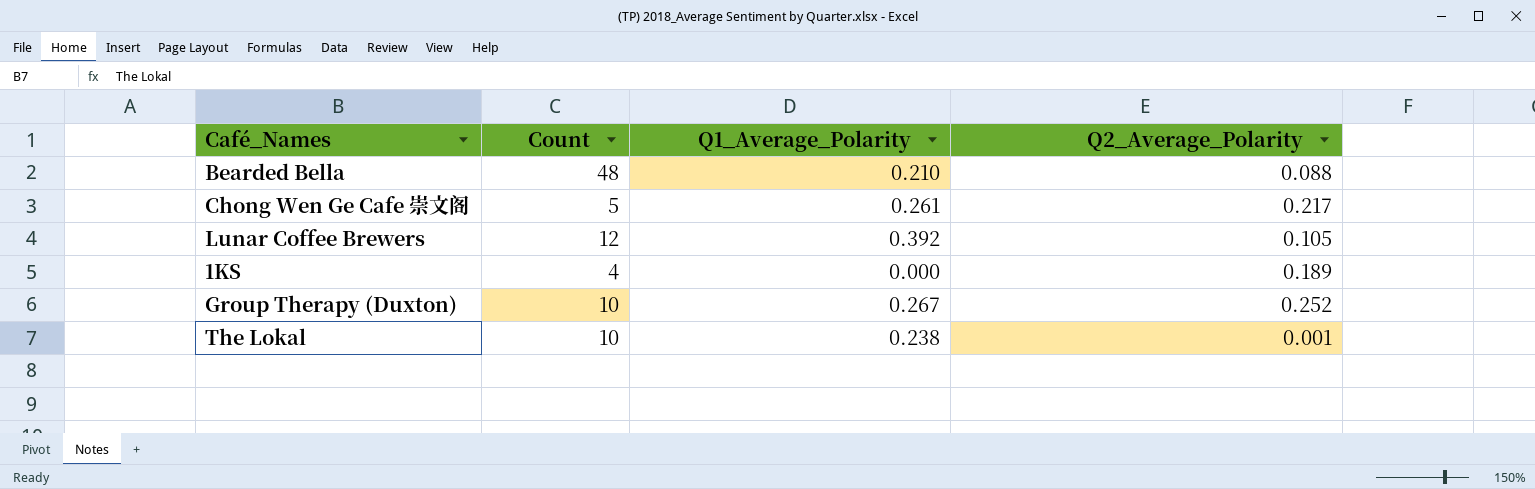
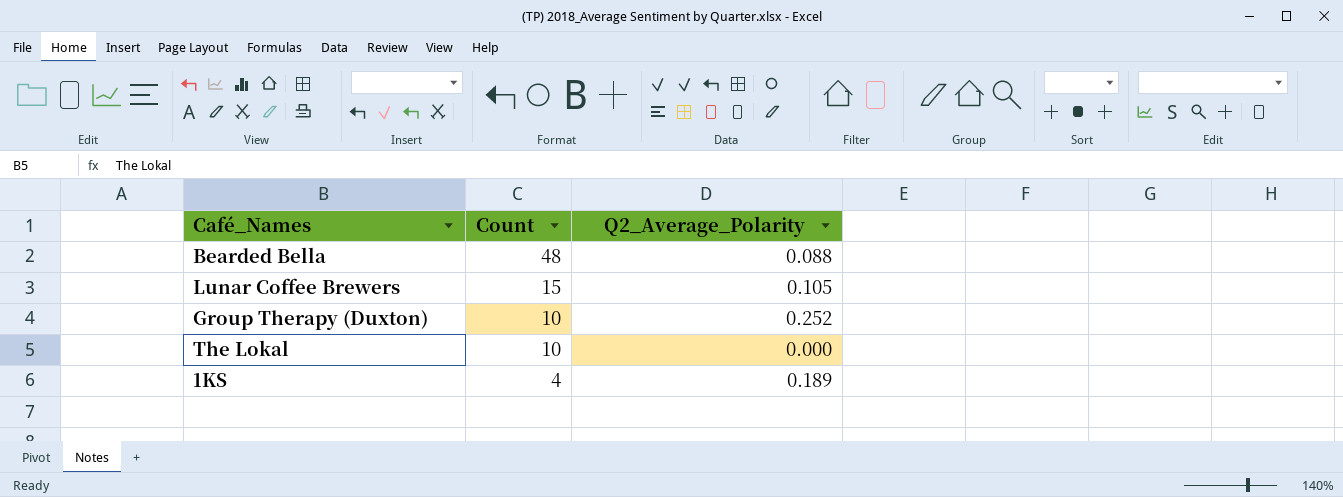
row order: none -> Count descending
column Q1_Average_Polarity | position: 3 -> none
row Chong Wen Ge Cafe 崇文阁: 5 | 0.261 | 0.217 -> none
Lunar Coffee Brewers | Count: 12 -> 15
The Lokal | Q2_Average_Polarity: 0.001 -> 0.000

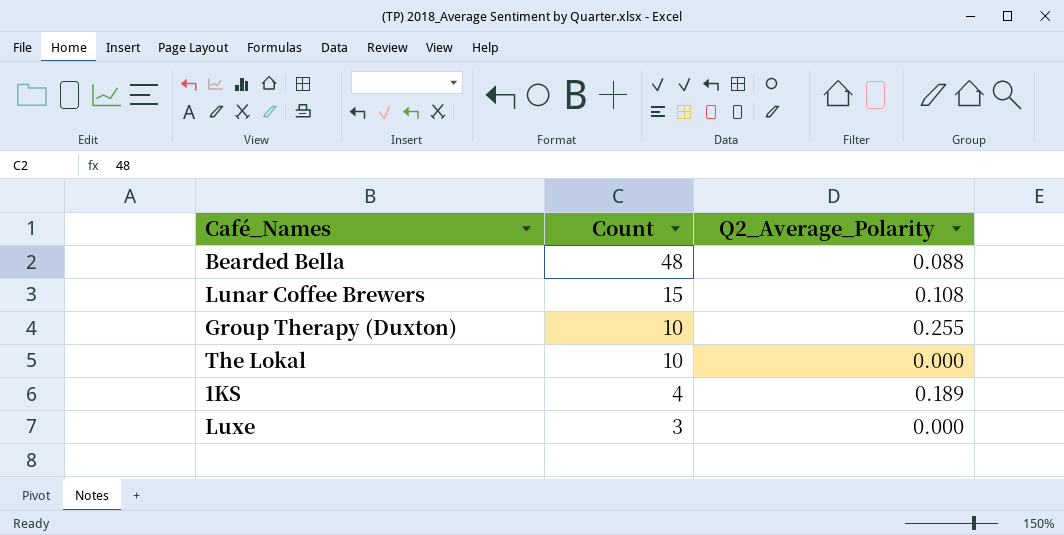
Lunar Coffee Brewers | Q2_Average_Polarity: 0.105 -> 0.108
Group Therapy (Duxton) | Q2_Average_Polarity: 0.252 -> 0.255
row Luxe: none -> 3 | 0.000

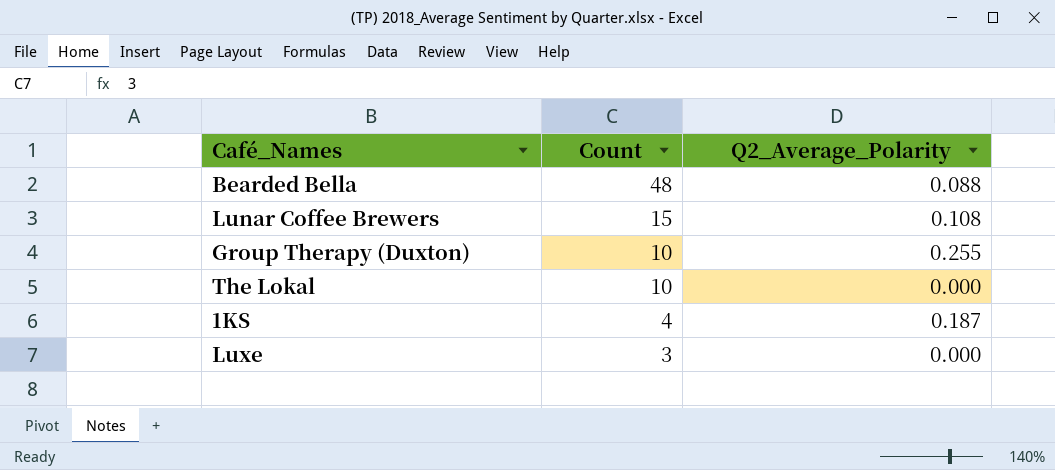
1KS | Q2_Average_Polarity: 0.189 -> 0.187

